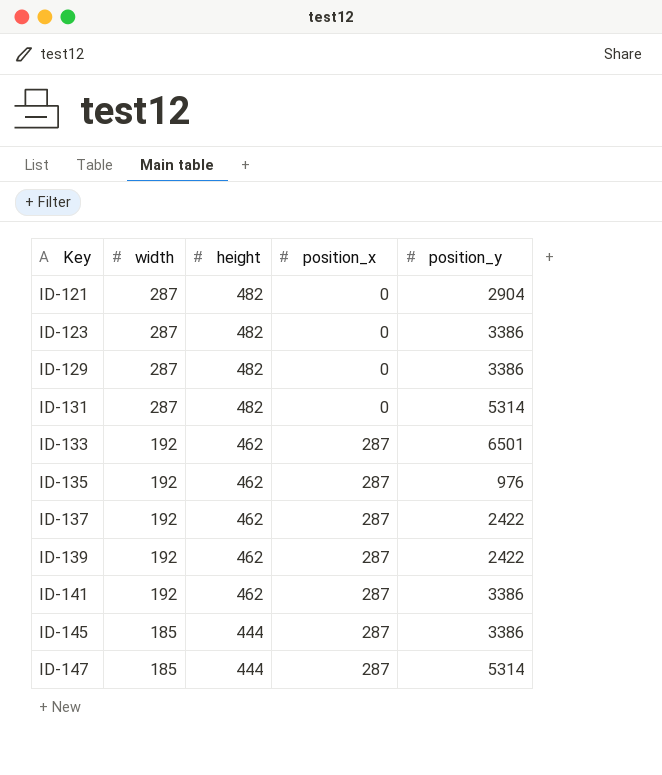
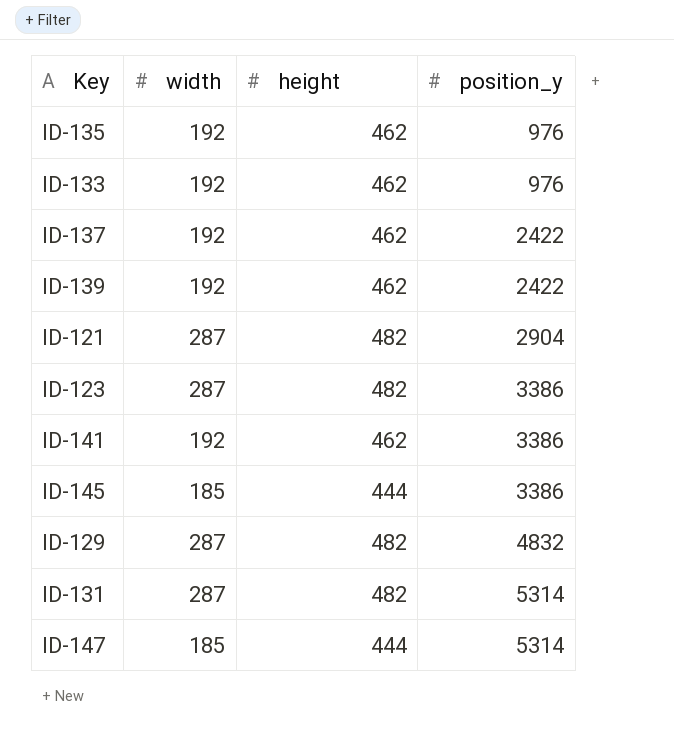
row order: Key ascending -> position_y ascending
column position_x | position: 4 -> none
ID-133 | position_y: 6501 -> 976
ID-129 | position_y: 3386 -> 4832

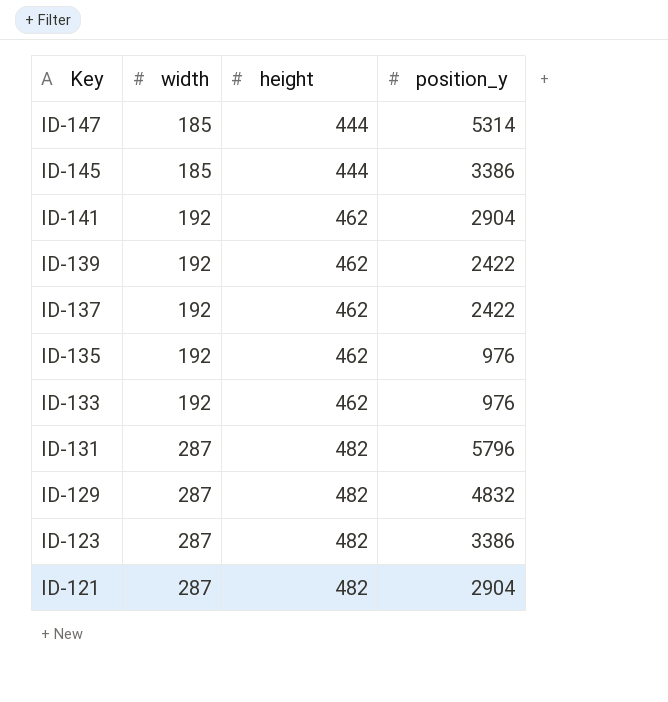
row order: position_y ascending -> Key descending
ID-141 | position_y: 3386 -> 2904
ID-131 | position_y: 5314 -> 5796

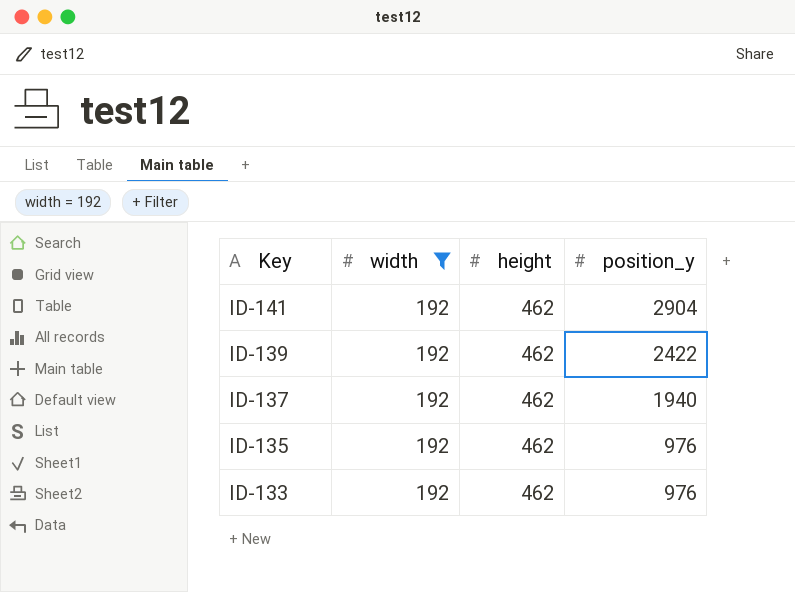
filter: none -> width = 192
ID-137 | position_y: 2422 -> 1940

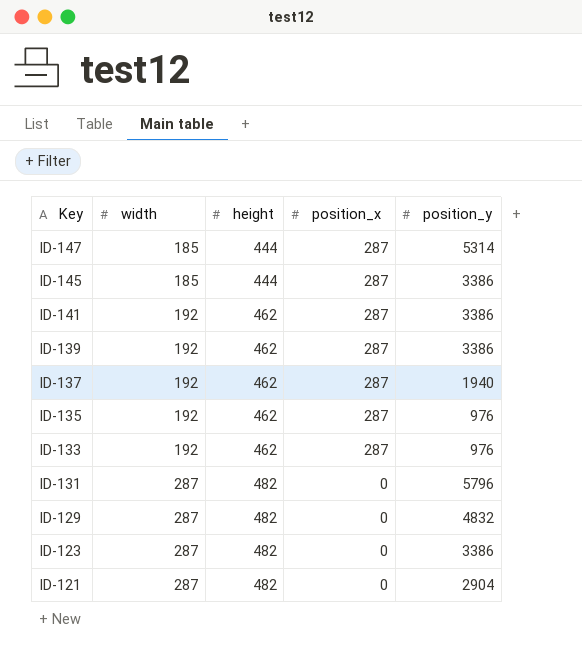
filter: width = 192 -> none
column position_x | position: none -> 4
ID-141 | position_y: 2904 -> 3386
ID-139 | position_y: 2422 -> 3386

